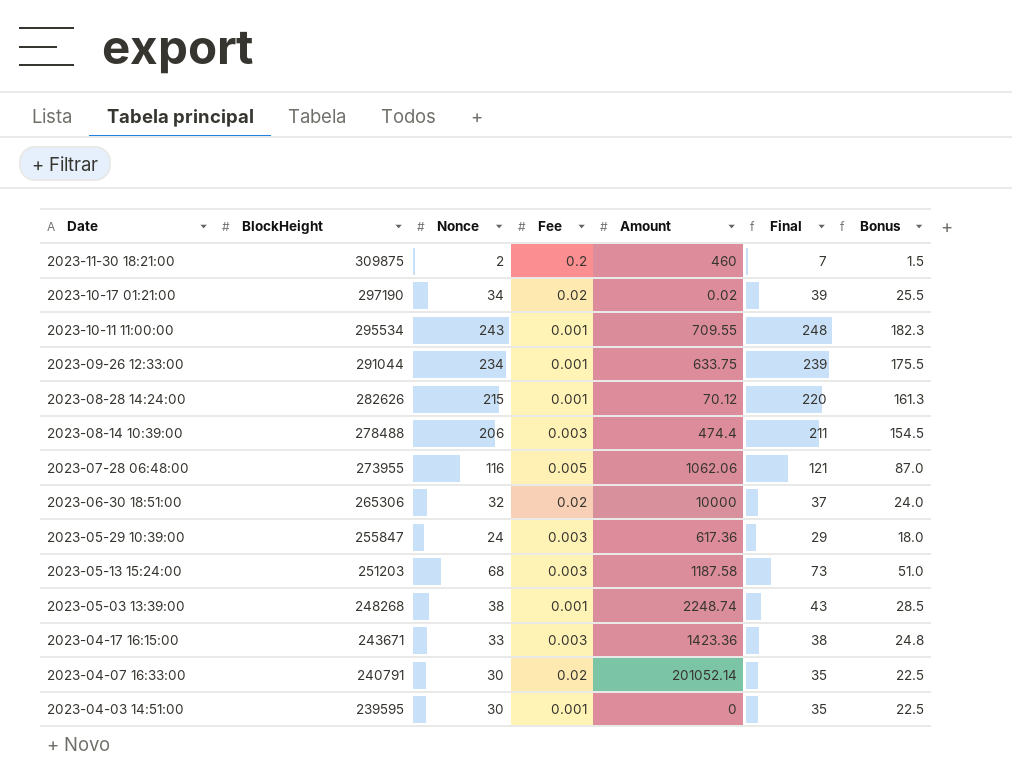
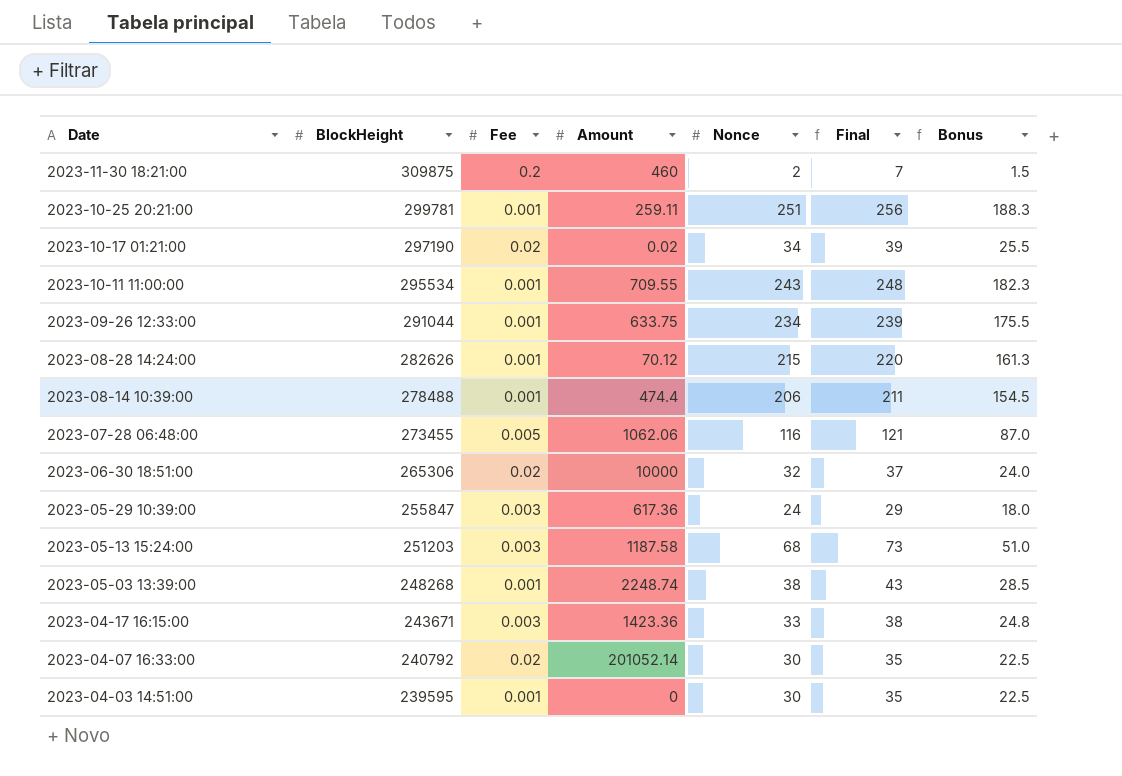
column Nonce | position: 3 -> 5
row 2023-10-25 20:21:00: none -> 299781 | 0.001 | 259.11 | 251 | 256 | 188.3
2023-08-14 10:39:00 | Fee: 0.003 -> 0.001
2023-07-28 06:48:00 | BlockHeight: 273955 -> 273455
2023-04-07 16:33:00 | BlockHeight: 240791 -> 240792

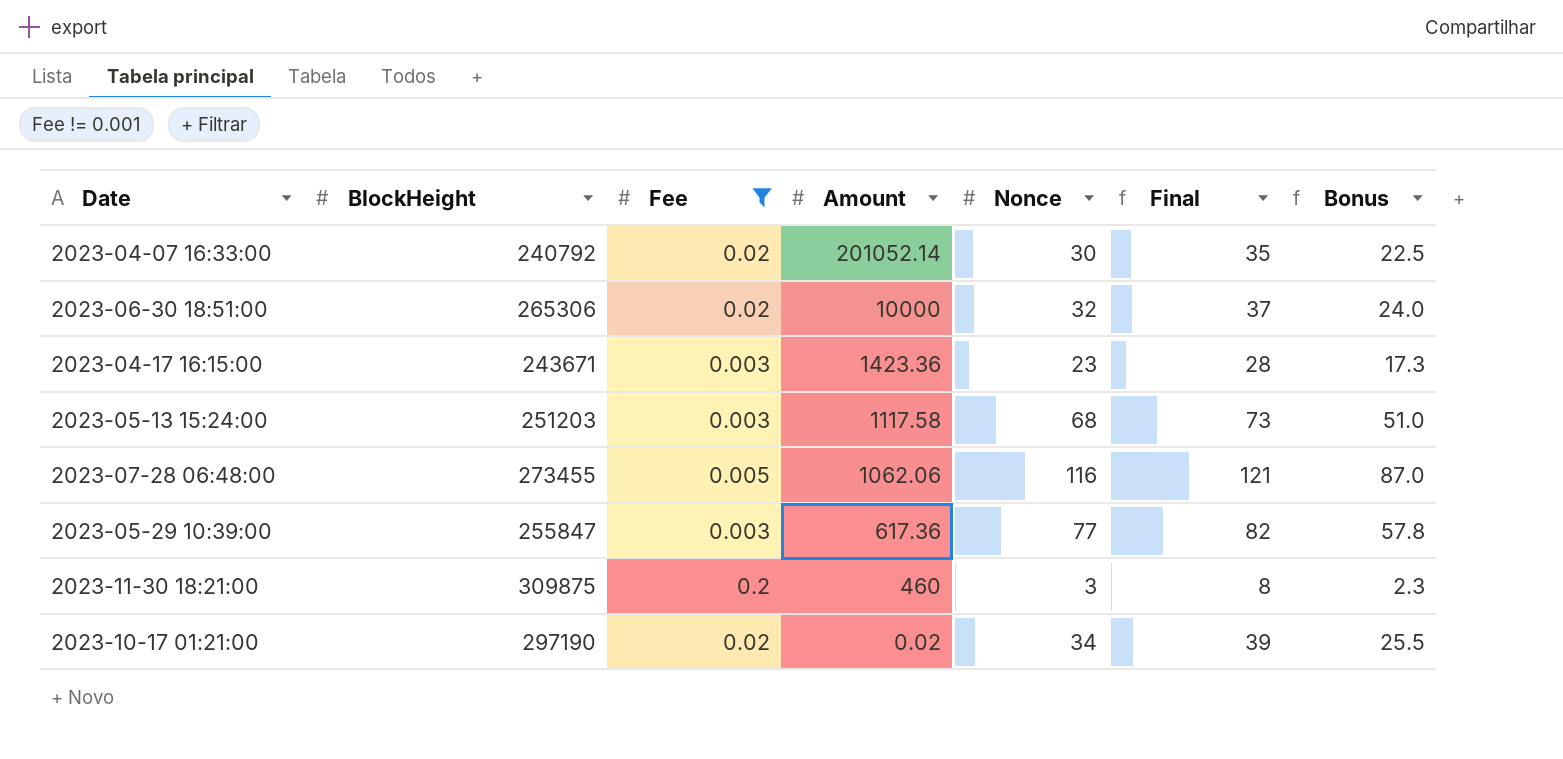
filter: none -> Fee != 0.001
row order: Date descending -> Amount descending
2023-04-17 16:15:00 | Nonce: 33 -> 23
2023-04-17 16:15:00 | Final: 38 -> 28
2023-04-17 16:15:00 | Bonus: 24.8 -> 17.3
2023-05-13 15:24:00 | Amount: 1187.58 -> 1117.58
2023-05-29 10:39:00 | Nonce: 24 -> 77
2023-05-29 10:39:00 | Final: 29 -> 82
2023-05-29 10:39:00 | Bonus: 18.0 -> 57.8
2023-11-30 18:21:00 | Nonce: 2 -> 3
2023-11-30 18:21:00 | Final: 7 -> 8
2023-11-30 18:21:00 | Bonus: 1.5 -> 2.3

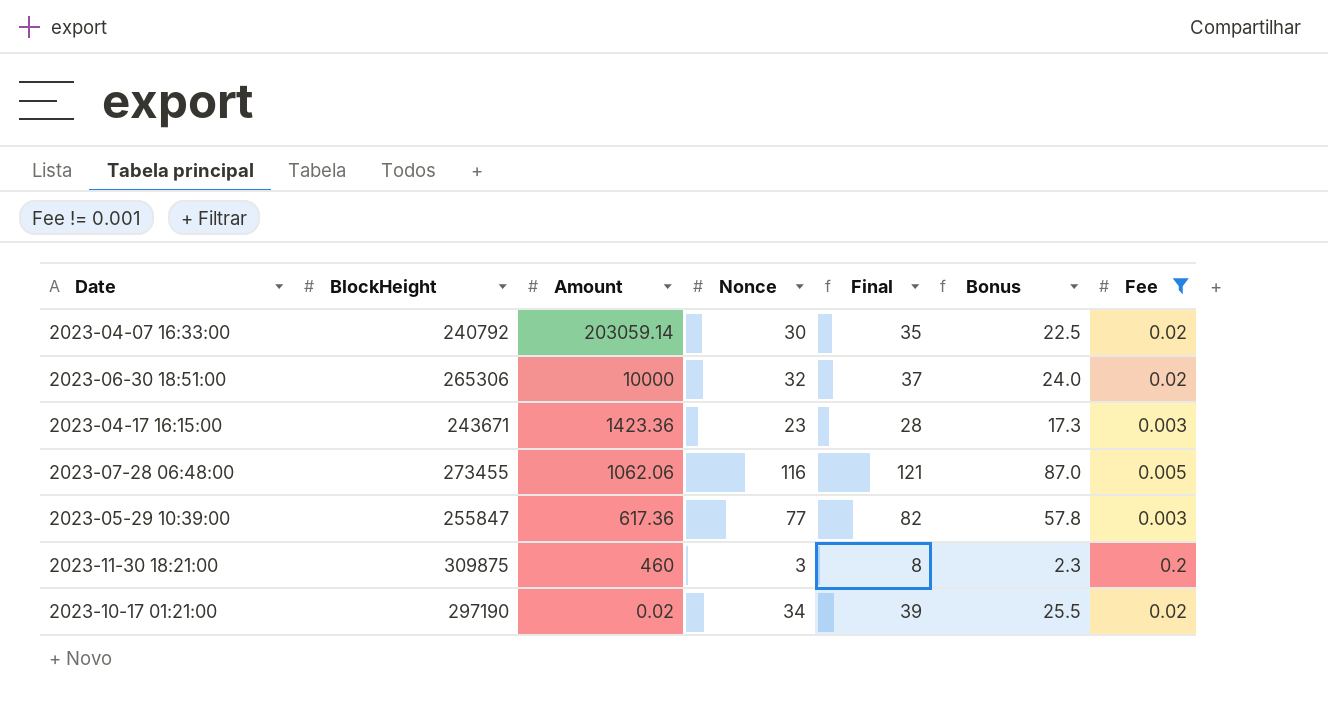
column Fee | position: 3 -> 7
row 2023-05-13 15:24:00: 251203 | 0.003 | 1117.58 | 68 | 73 | 51.0 -> none
2023-04-07 16:33:00 | Amount: 201052.14 -> 203059.14

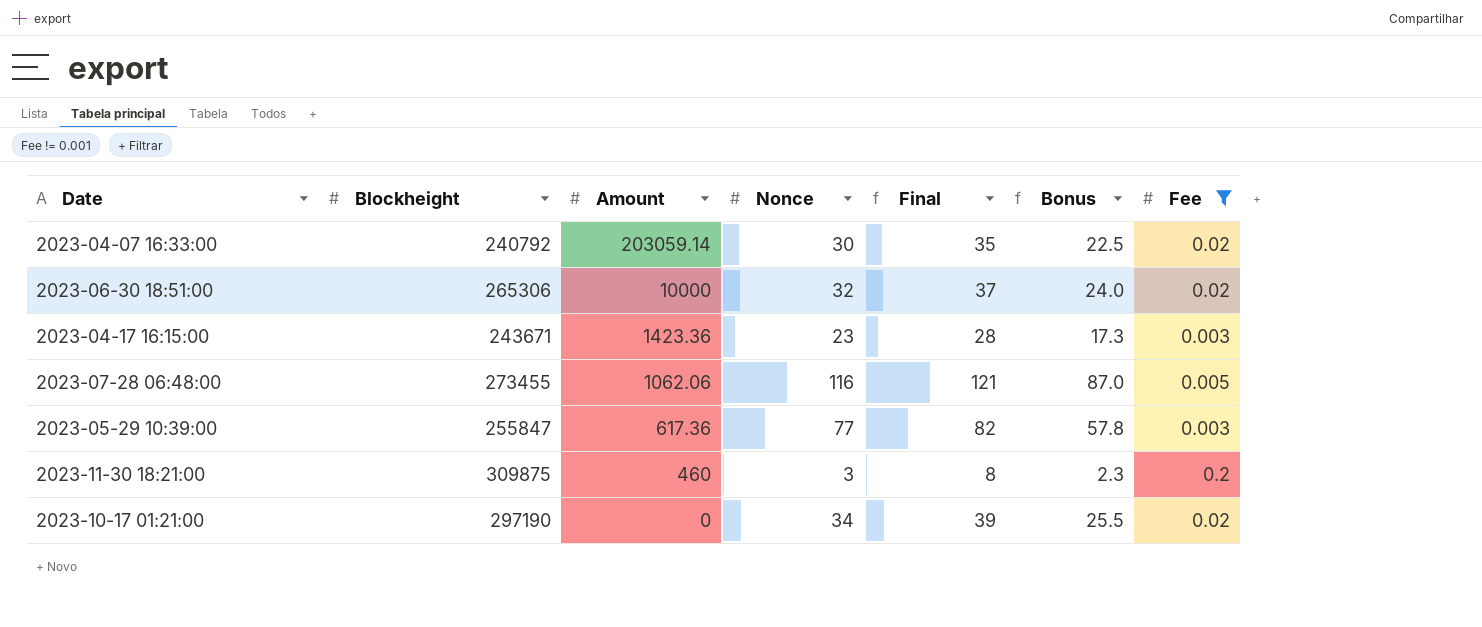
column name: BlockHeight -> Blockheight
2023-10-17 01:21:00 | Amount: 0.02 -> 0

